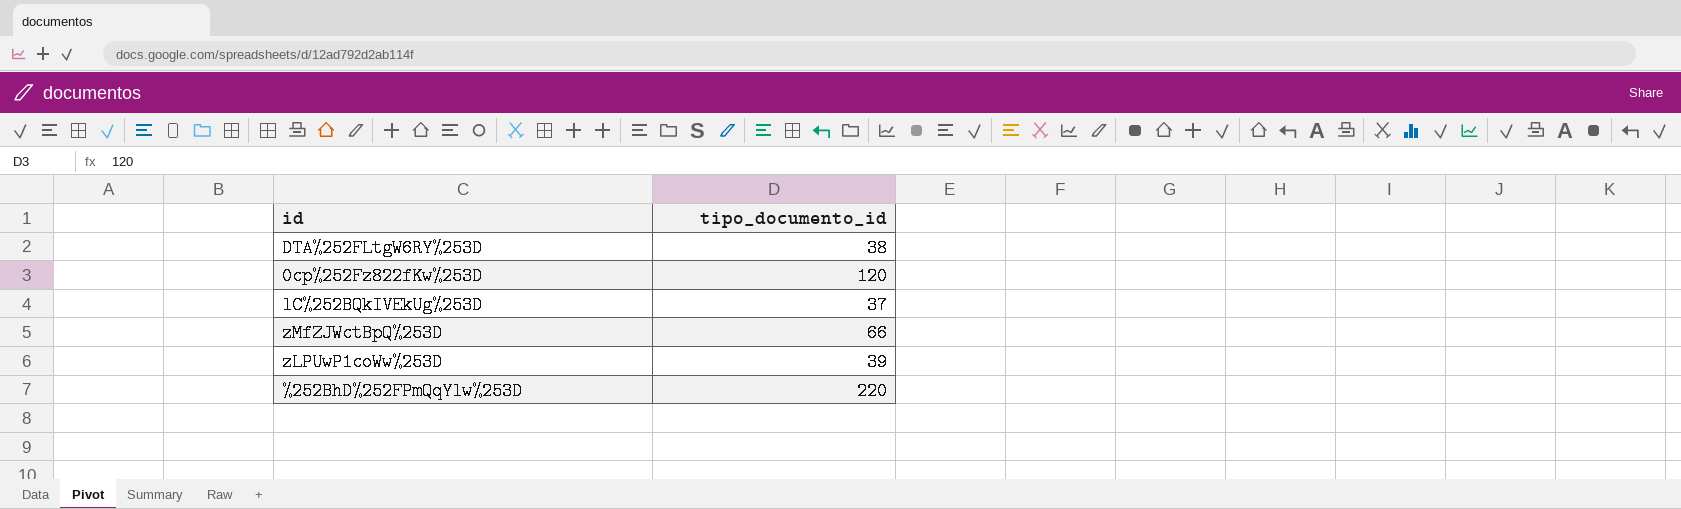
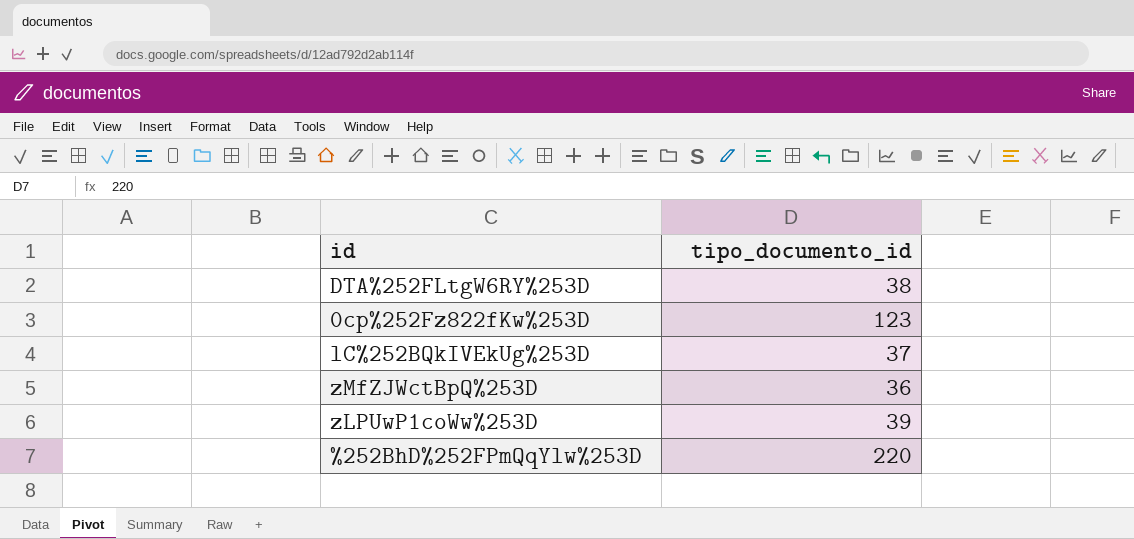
0cp%252Fz822fKw%253D | tipo_documento_id: 120 -> 123
zMfZJWctBpQ%253D | tipo_documento_id: 66 -> 36

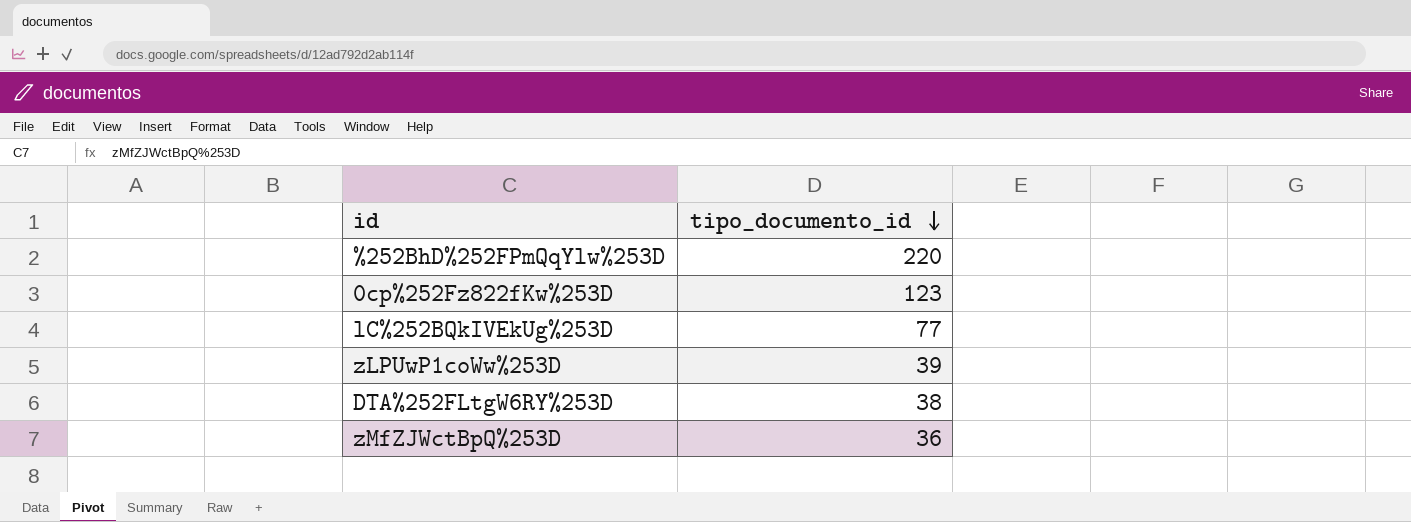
row order: none -> tipo_documento_id descending
lC%252BQkIVEkUg%253D | tipo_documento_id: 37 -> 77

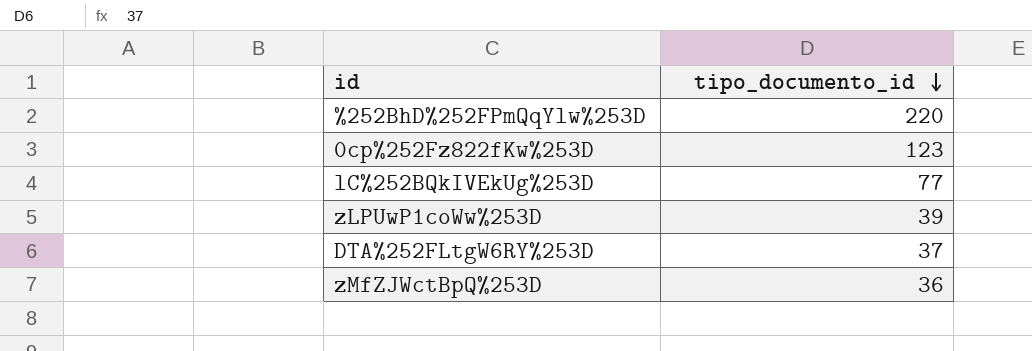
DTA%252FLtgW6RY%253D | tipo_documento_id: 38 -> 37

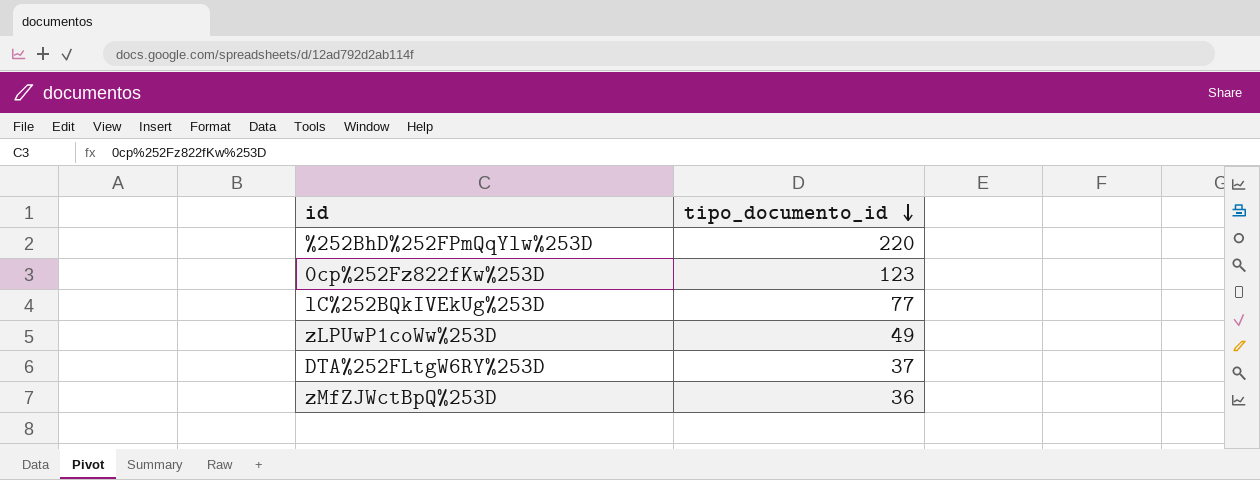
zLPUwP1coWw%253D | tipo_documento_id: 39 -> 49

